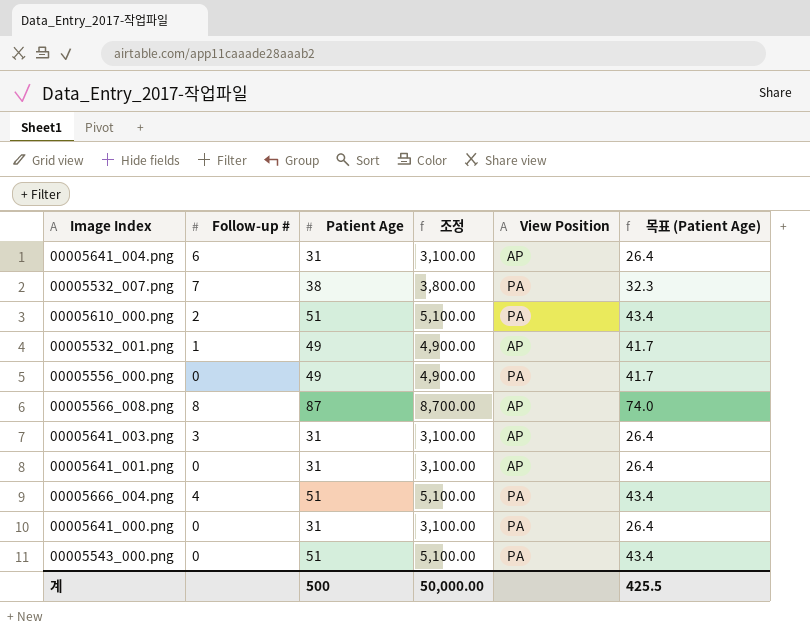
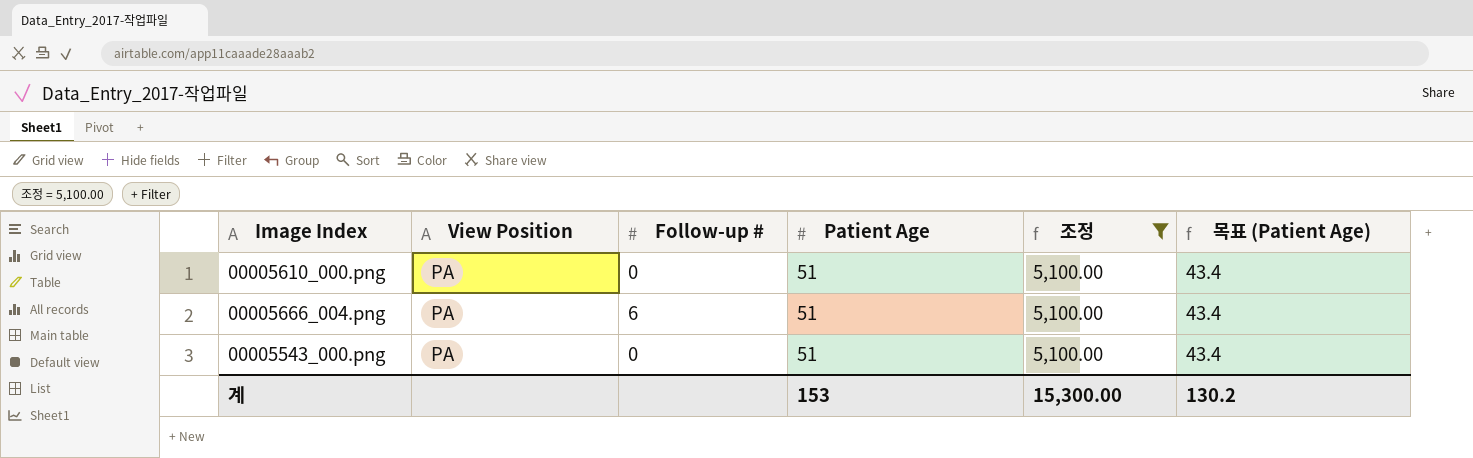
filter: none -> 조정 = 5,100.00
column View Position | position: 5 -> 2
00005610_000.png | Follow-up #: 2 -> 0
00005666_004.png | Follow-up #: 4 -> 6
계 | Patient Age: 500 -> 153
계 | 조정: 50,000.00 -> 15,300.00
계 | 목표 (Patient Age): 425.5 -> 130.2

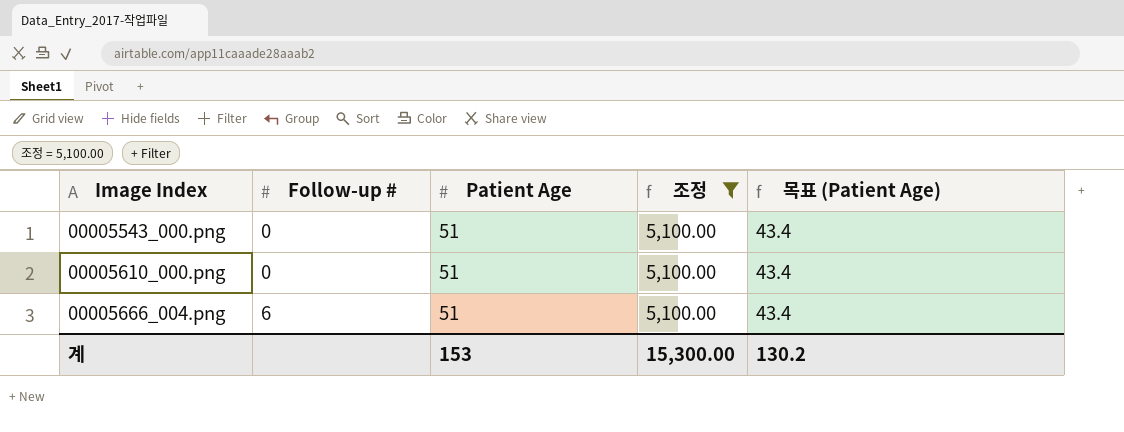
row order: none -> Image Index ascending
column View Position | position: 2 -> none

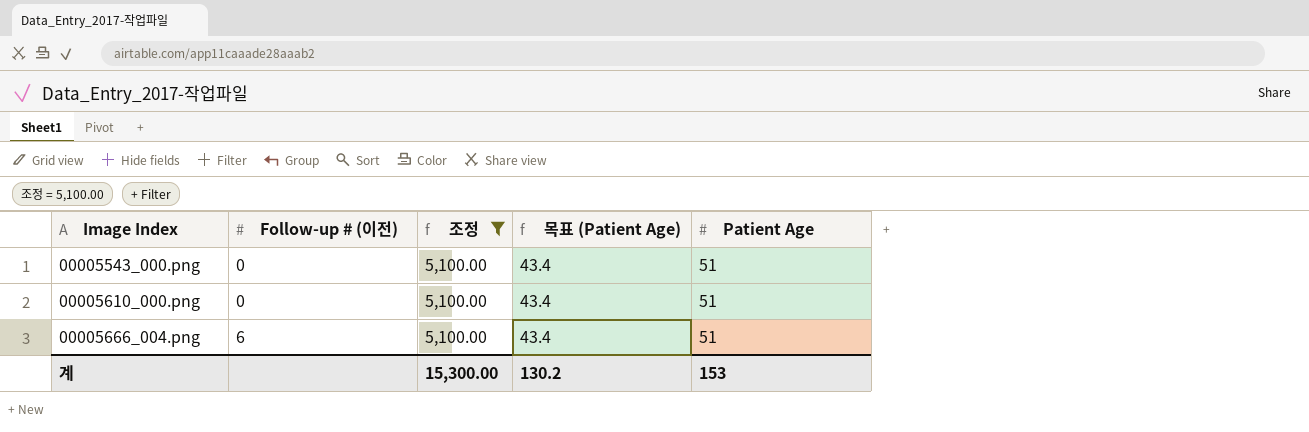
column name: Follow-up # -> Follow-up # (이전)
column Patient Age | position: 3 -> 5

